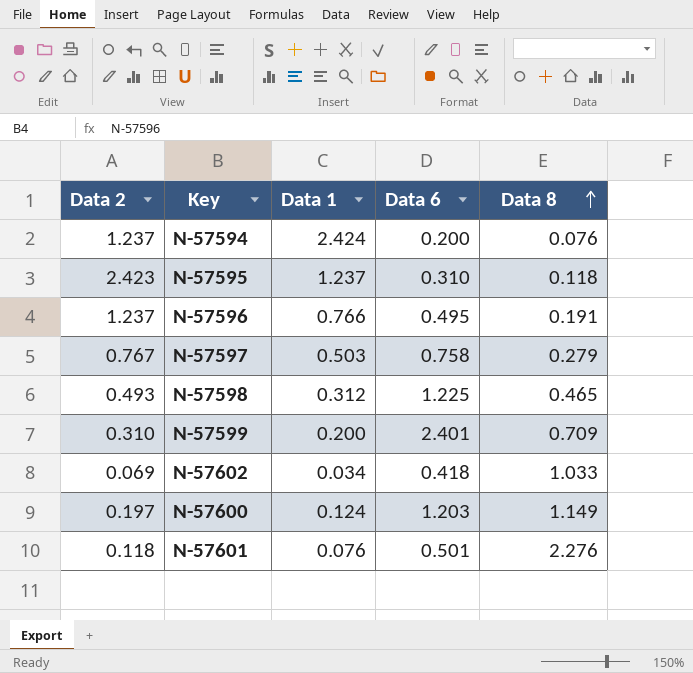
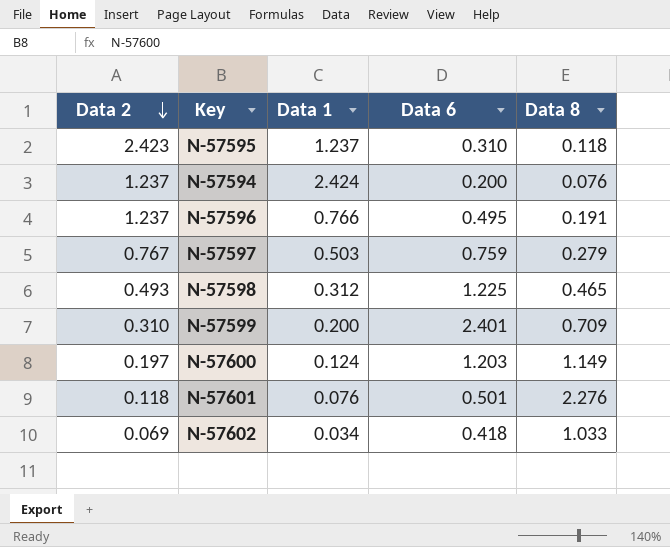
row order: Data 8 ascending -> Data 2 descending
N-57597 | Data 6: 0.758 -> 0.759

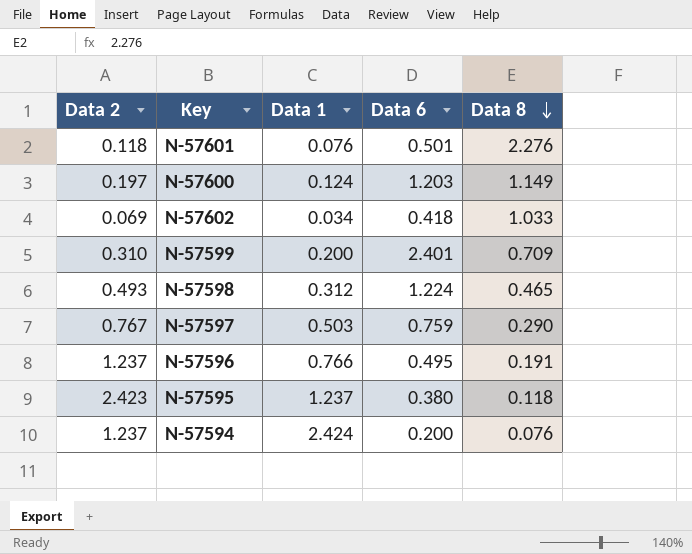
row order: Data 2 descending -> Data 8 descending
N-57598 | Data 6: 1.225 -> 1.224
N-57597 | Data 8: 0.279 -> 0.290
N-57595 | Data 6: 0.310 -> 0.380

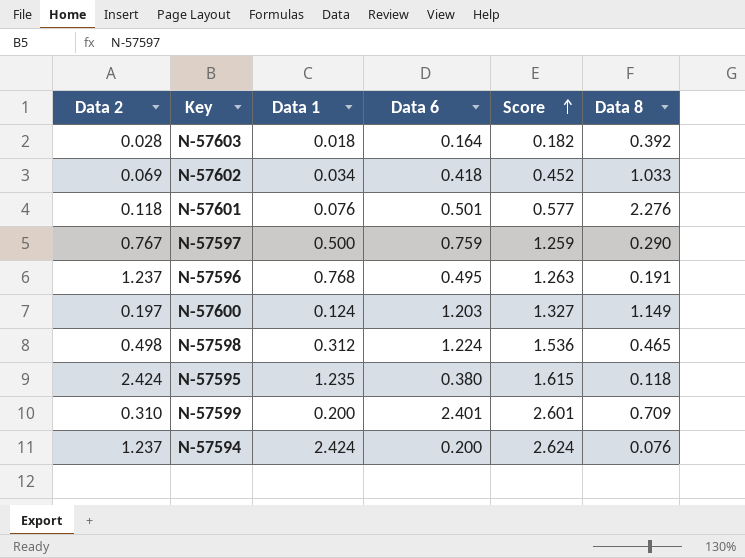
row order: Data 8 descending -> Score ascending
column Score | formula: none -> [Data 1] + [Data 6]
row N-57603: none -> 0.028 | 0.018 | 0.164 | 0.182 | 0.392
N-57597 | Data 1: 0.503 -> 0.500
N-57596 | Data 1: 0.766 -> 0.768
N-57598 | Data 2: 0.493 -> 0.498
N-57595 | Data 2: 2.423 -> 2.424
N-57595 | Data 1: 1.237 -> 1.235

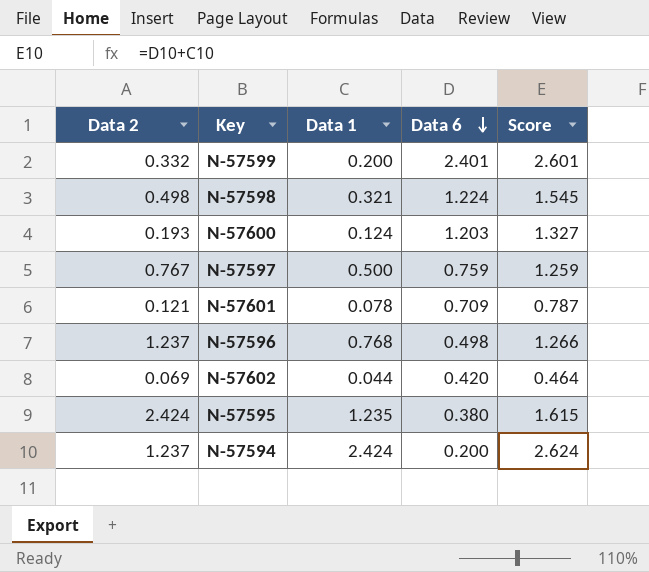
row order: Score ascending -> Data 6 descending
column Data 8 | position: 6 -> none
row N-57603: 0.028 | 0.018 | 0.164 | 0.182 | 0.392 -> none
N-57599 | Data 2: 0.310 -> 0.332
N-57598 | Data 1: 0.312 -> 0.321
N-57598 | Score: 1.536 -> 1.545
N-57600 | Data 2: 0.197 -> 0.193
N-57601 | Data 2: 0.118 -> 0.121
N-57601 | Data 1: 0.076 -> 0.078
N-57601 | Data 6: 0.501 -> 0.709
N-57601 | Score: 0.577 -> 0.787
N-57596 | Data 6: 0.495 -> 0.498
N-57596 | Score: 1.263 -> 1.266
N-57602 | Data 1: 0.034 -> 0.044
N-57602 | Data 6: 0.418 -> 0.420
N-57602 | Score: 0.452 -> 0.464

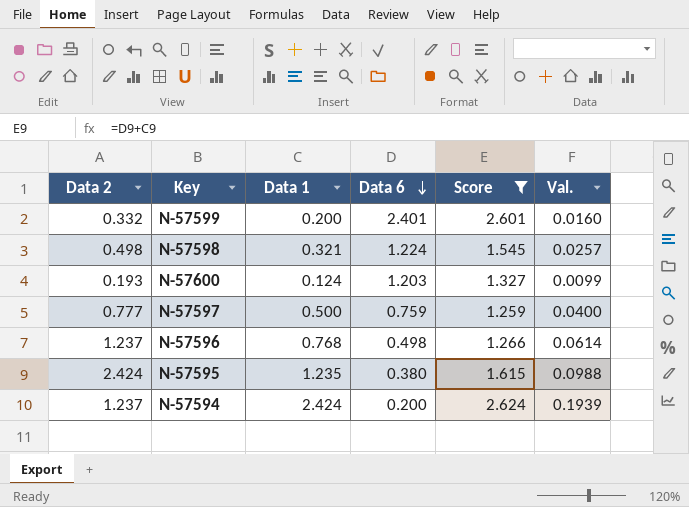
filter: none -> Score >= 1.259
column Val. | formula: none -> [Data 1] * 0.08
N-57597 | Data 2: 0.767 -> 0.777

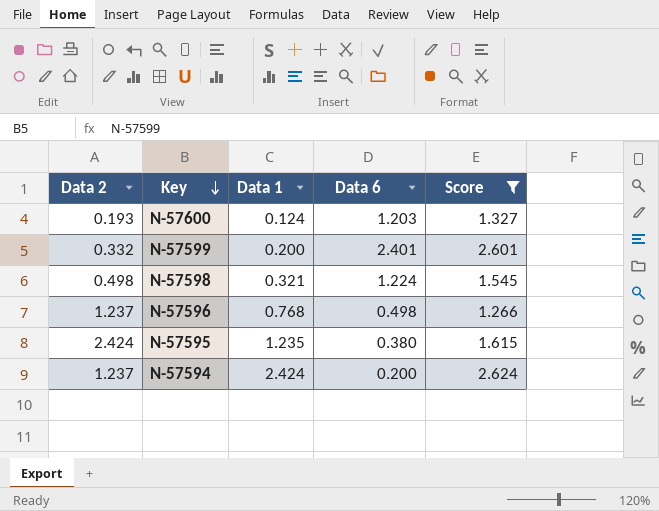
row order: Data 6 descending -> Key descending
column Val. | formula: [Data 1] * 0.08 -> none
row N-57597: 0.777 | 0.500 | 0.759 | 1.259 | 0.0400 -> none

